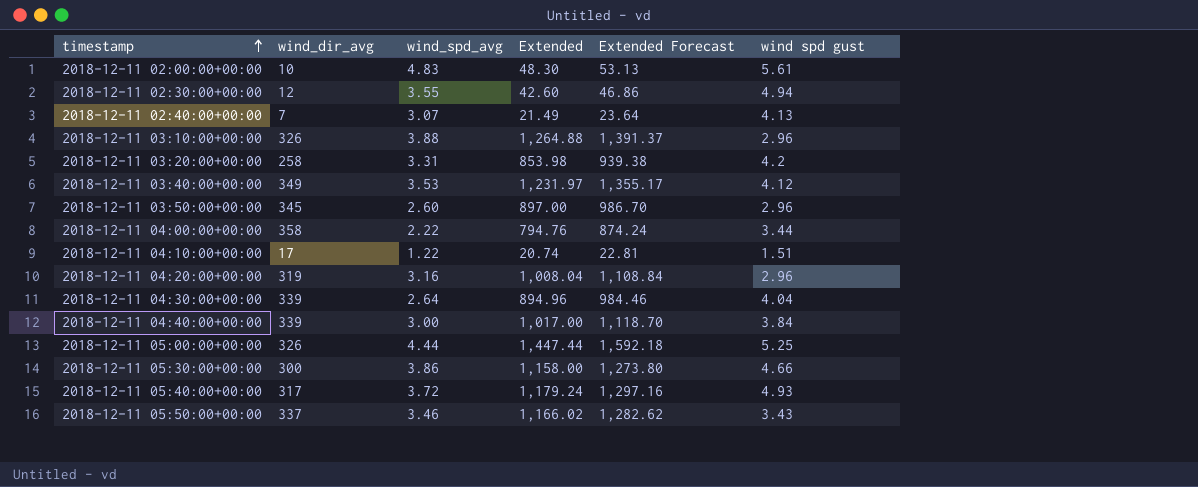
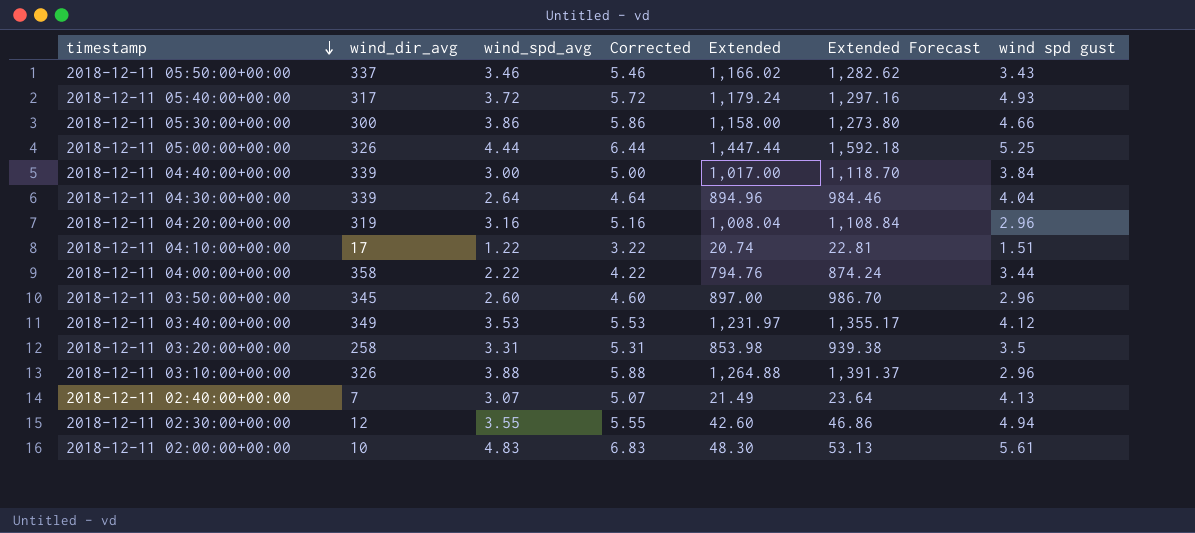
row order: timestamp ascending -> timestamp descending
column Corrected | formula: none -> [wind_spd_avg] + 2
2018-12-11 03:20:00+00:00 | wind spd gust: 4.2 -> 3.5

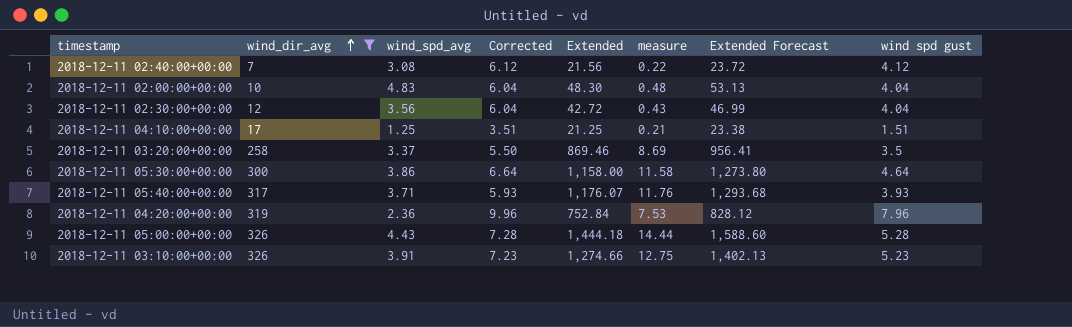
filter: none -> wind_dir_avg <= 326
row order: timestamp descending -> wind_dir_avg ascending
column Corrected | formula: [wind_spd_avg] + 2 -> [wind spd gust] + 2
column measure | formula: none -> [Extended] * 0.01
2018-12-11 02:40:00+00:00 | wind_spd_avg: 3.07 -> 3.08
2018-12-11 02:40:00+00:00 | Extended: 21.49 -> 21.56
2018-12-11 02:40:00+00:00 | Extended Forecast: 23.64 -> 23.72
2018-12-11 02:40:00+00:00 | wind spd gust: 4.13 -> 4.12
2018-12-11 02:00:00+00:00 | wind spd gust: 5.61 -> 4.04
2018-12-11 02:30:00+00:00 | wind_spd_avg: 3.55 -> 3.56
2018-12-11 02:30:00+00:00 | Extended: 42.60 -> 42.72
2018-12-11 02:30:00+00:00 | Extended Forecast: 46.86 -> 46.99
2018-12-11 02:30:00+00:00 | wind spd gust: 4.94 -> 4.04
2018-12-11 04:10:00+00:00 | wind_spd_avg: 1.22 -> 1.25
2018-12-11 04:10:00+00:00 | Extended: 20.74 -> 21.25
2018-12-11 04:10:00+00:00 | Extended Forecast: 22.81 -> 23.38
2018-12-11 03:20:00+00:00 | wind_spd_avg: 3.31 -> 3.37
2018-12-11 03:20:00+00:00 | Extended: 853.98 -> 869.46
2018-12-11 03:20:00+00:00 | Extended Forecast: 939.38 -> 956.41
2018-12-11 05:30:00+00:00 | wind spd gust: 4.66 -> 4.64
2018-12-11 05:40:00+00:00 | wind_spd_avg: 3.72 -> 3.71
2018-12-11 05:40:00+00:00 | Extended: 1,179.24 -> 1,176.07
2018-12-11 05:40:00+00:00 | Extended Forecast: 1,297.16 -> 1,293.68
2018-12-11 05:40:00+00:00 | wind spd gust: 4.93 -> 3.93
2018-12-11 04:20:00+00:00 | wind_spd_avg: 3.16 -> 2.36
2018-12-11 04:20:00+00:00 | Extended: 1,008.04 -> 752.84
2018-12-11 04:20:00+00:00 | Extended Forecast: 1,108.84 -> 828.12
2018-12-11 04:20:00+00:00 | wind spd gust: 2.96 -> 7.96
2018-12-11 05:00:00+00:00 | wind_spd_avg: 4.44 -> 4.43
2018-12-11 05:00:00+00:00 | Extended: 1,447.44 -> 1,444.18
2018-12-11 05:00:00+00:00 | Extended Forecast: 1,592.18 -> 1,588.60
2018-12-11 05:00:00+00:00 | wind spd gust: 5.25 -> 5.28
2018-12-11 03:10:00+00:00 | wind_spd_avg: 3.88 -> 3.91
2018-12-11 03:10:00+00:00 | Extended: 1,264.88 -> 1,274.66
2018-12-11 03:10:00+00:00 | Extended Forecast: 1,391.37 -> 1,402.13
2018-12-11 03:10:00+00:00 | wind spd gust: 2.96 -> 5.23

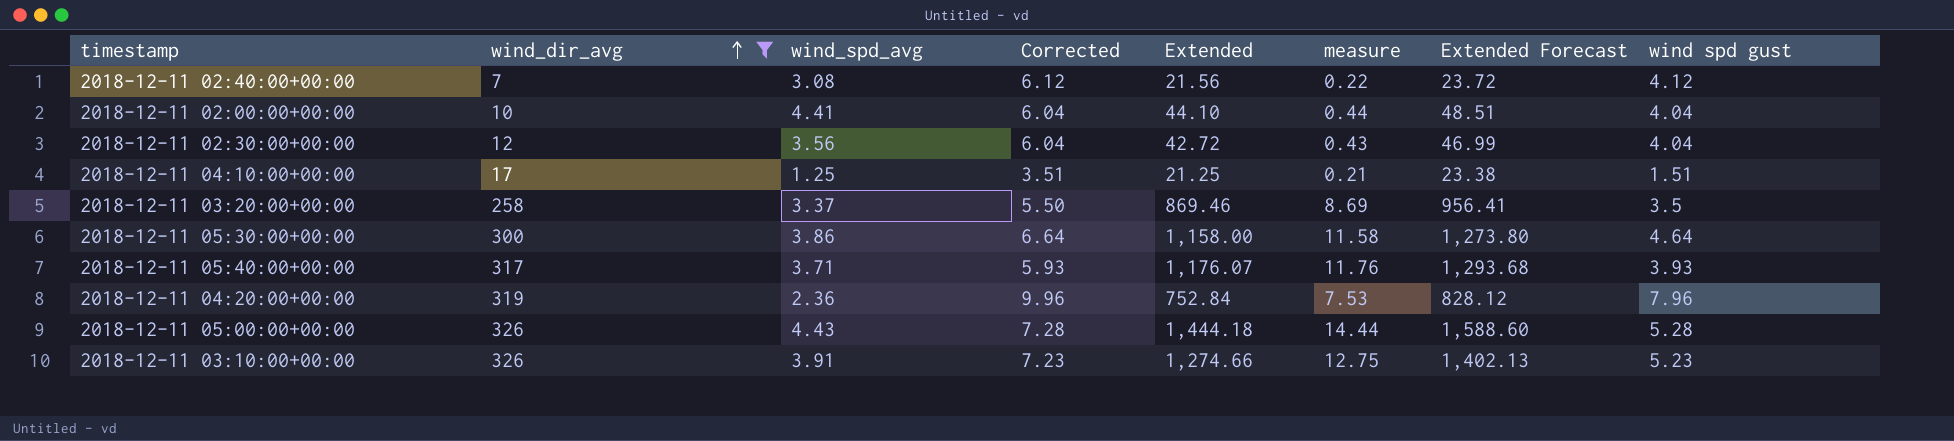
2018-12-11 02:00:00+00:00 | wind_spd_avg: 4.83 -> 4.41
2018-12-11 02:00:00+00:00 | Extended: 48.30 -> 44.10
2018-12-11 02:00:00+00:00 | measure: 0.48 -> 0.44
2018-12-11 02:00:00+00:00 | Extended Forecast: 53.13 -> 48.51

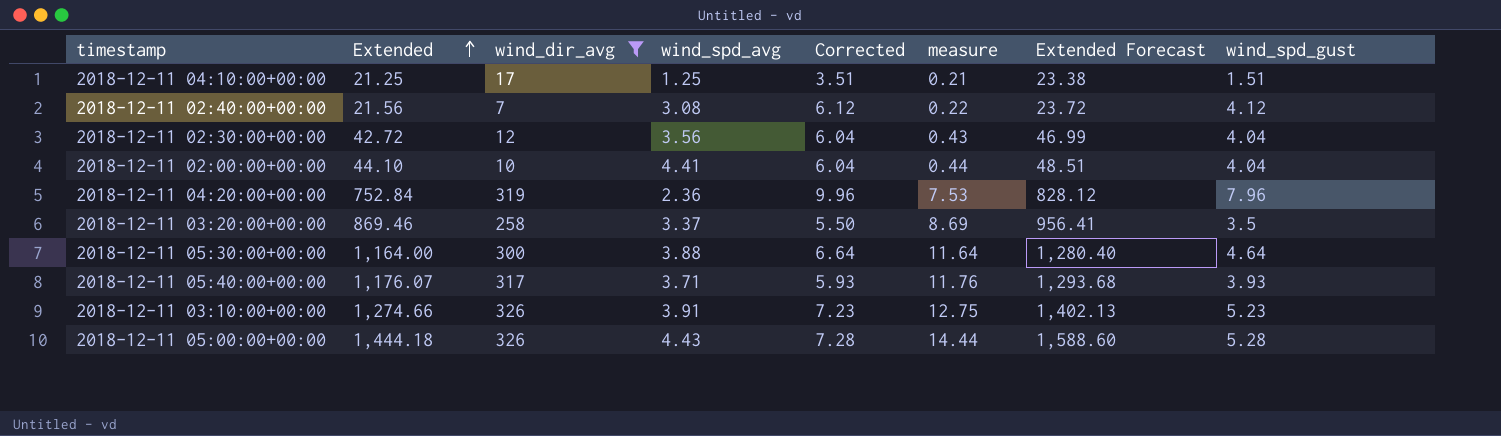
row order: wind_dir_avg ascending -> Extended ascending
column Extended | position: 5 -> 2
column name: wind spd gust -> wind_spd_gust
2018-12-11 05:30:00+00:00 | Extended: 1,158.00 -> 1,164.00
2018-12-11 05:30:00+00:00 | wind_spd_avg: 3.86 -> 3.88
2018-12-11 05:30:00+00:00 | measure: 11.58 -> 11.64
2018-12-11 05:30:00+00:00 | Extended Forecast: 1,273.80 -> 1,280.40

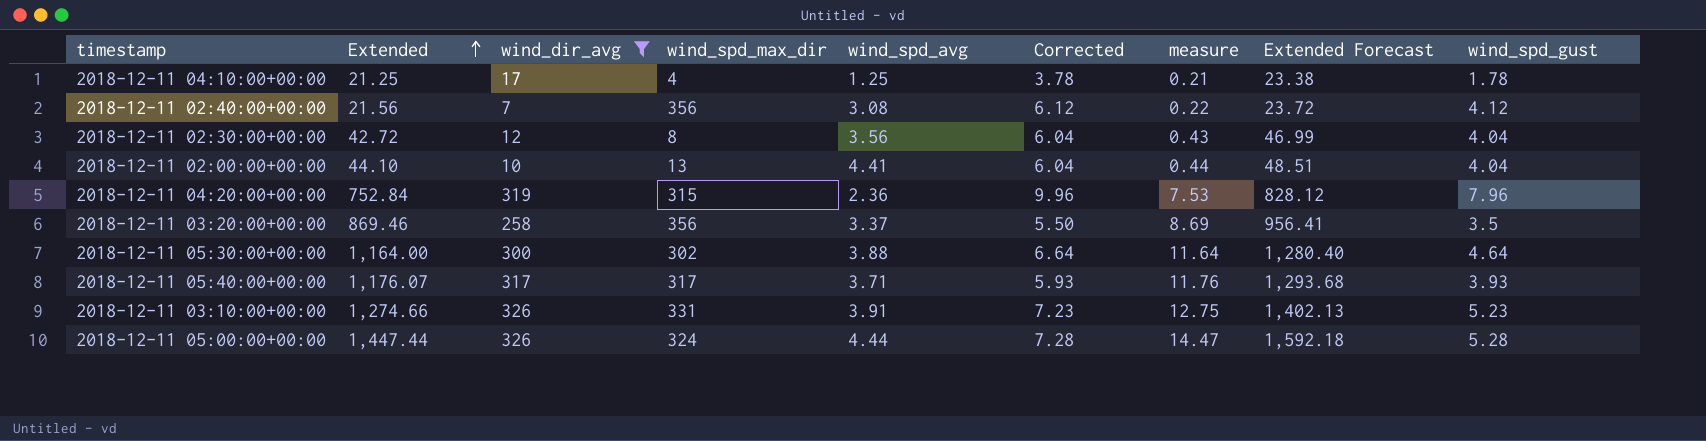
column wind_spd_max_dir | position: none -> 4
2018-12-11 04:10:00+00:00 | Corrected: 3.51 -> 3.78
2018-12-11 04:10:00+00:00 | wind_spd_gust: 1.51 -> 1.78
2018-12-11 05:00:00+00:00 | Extended: 1,444.18 -> 1,447.44
2018-12-11 05:00:00+00:00 | wind_spd_avg: 4.43 -> 4.44
2018-12-11 05:00:00+00:00 | measure: 14.44 -> 14.47
2018-12-11 05:00:00+00:00 | Extended Forecast: 1,588.60 -> 1,592.18

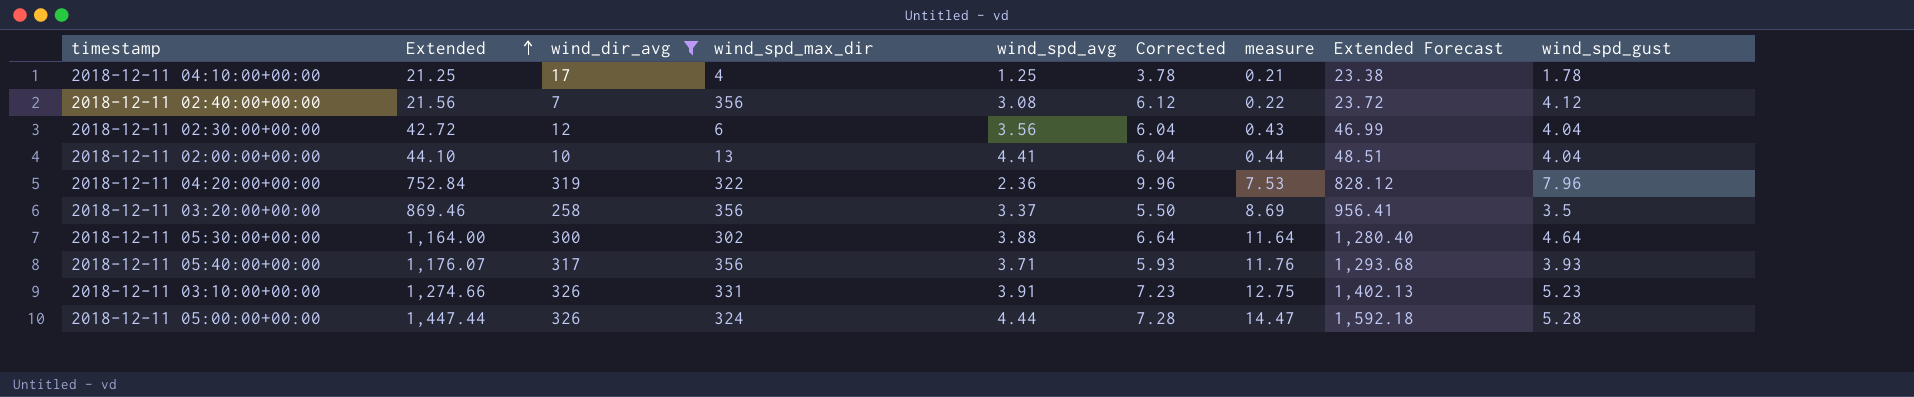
2018-12-11 02:30:00+00:00 | wind_spd_max_dir: 8 -> 6
2018-12-11 04:20:00+00:00 | wind_spd_max_dir: 315 -> 322
2018-12-11 05:40:00+00:00 | wind_spd_max_dir: 317 -> 356

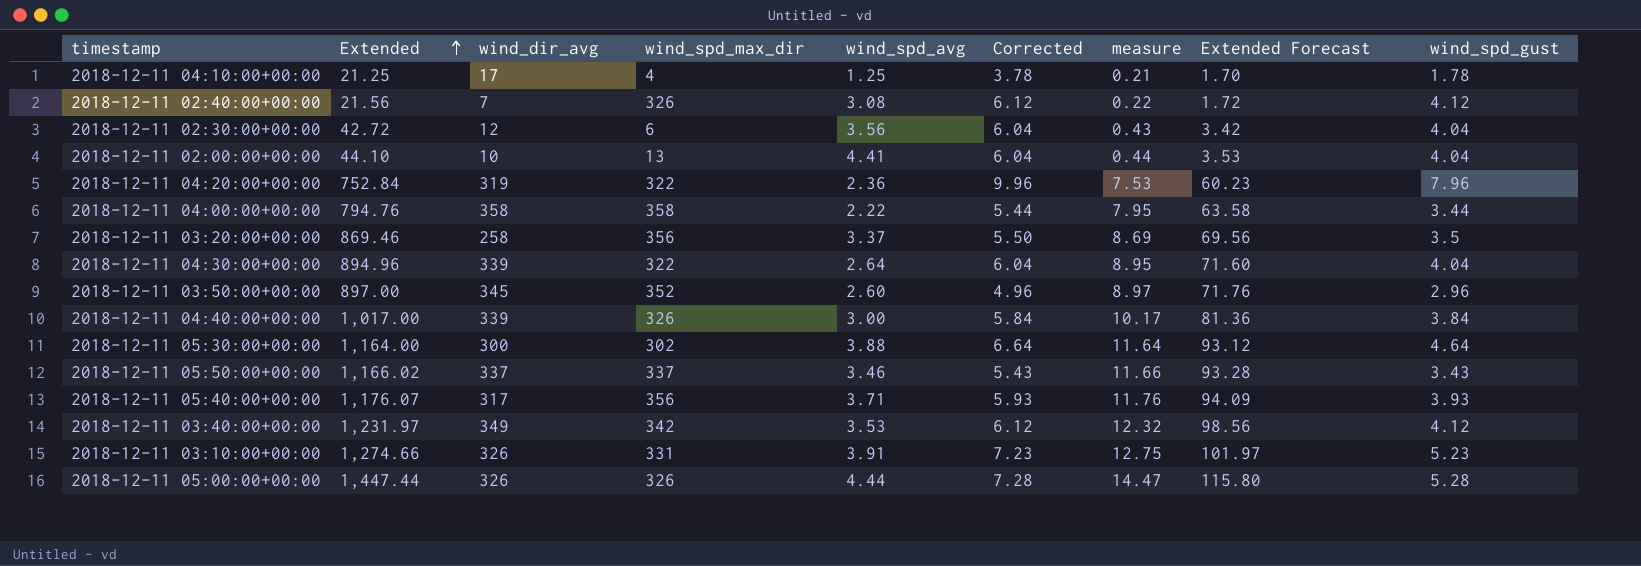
filter: wind_dir_avg <= 326 -> none
column Extended Forecast | formula: [Extended] * 1.1 -> [Extended] * 0.08
2018-12-11 02:40:00+00:00 | wind_spd_max_dir: 356 -> 326
2018-12-11 05:00:00+00:00 | wind_spd_max_dir: 324 -> 326

